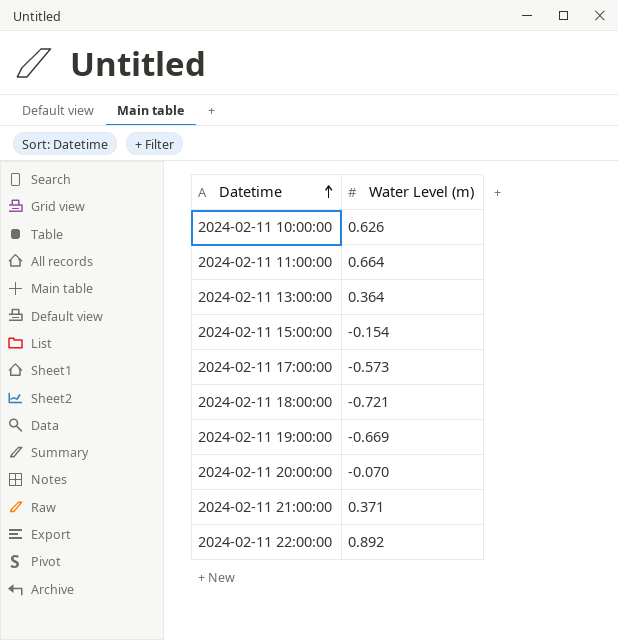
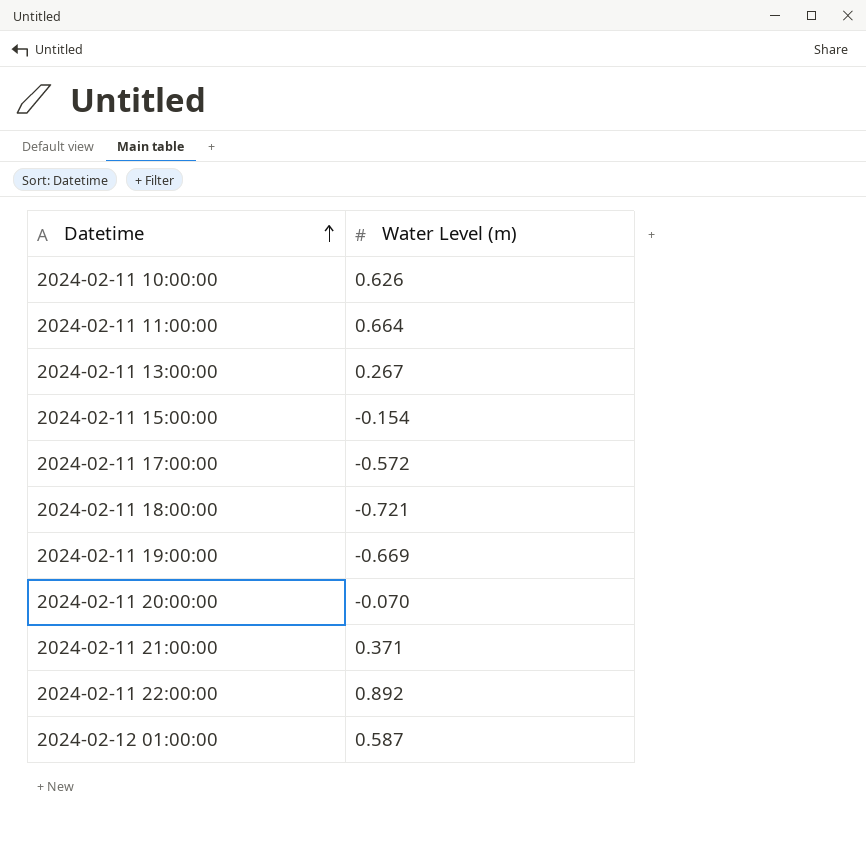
2024-02-11 13:00:00 | Water Level (m): 0.364 -> 0.267
2024-02-11 17:00:00 | Water Level (m): -0.573 -> -0.572
row 2024-02-12 01:00:00: none -> 0.587

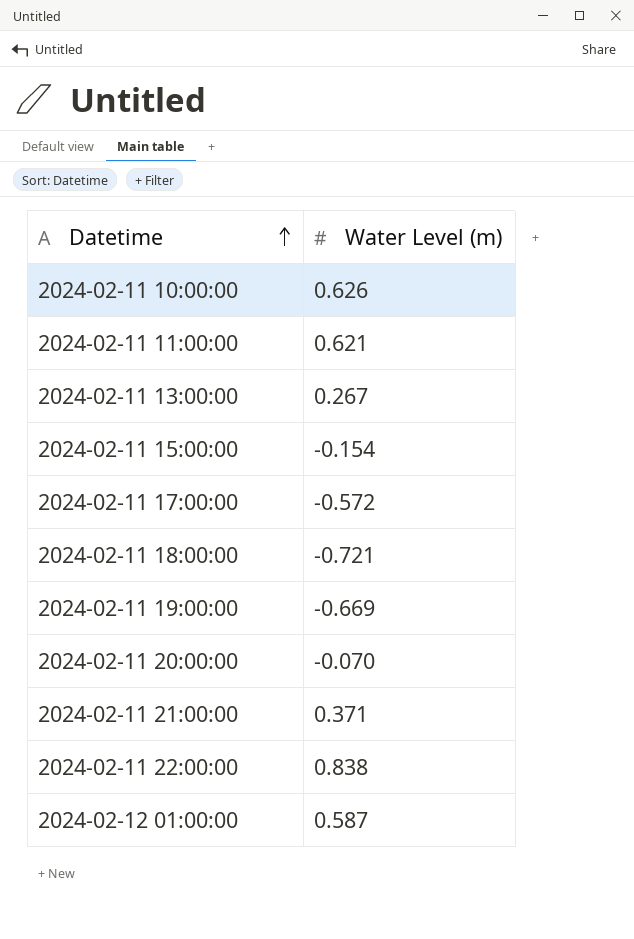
2024-02-11 11:00:00 | Water Level (m): 0.664 -> 0.621
2024-02-11 22:00:00 | Water Level (m): 0.892 -> 0.838

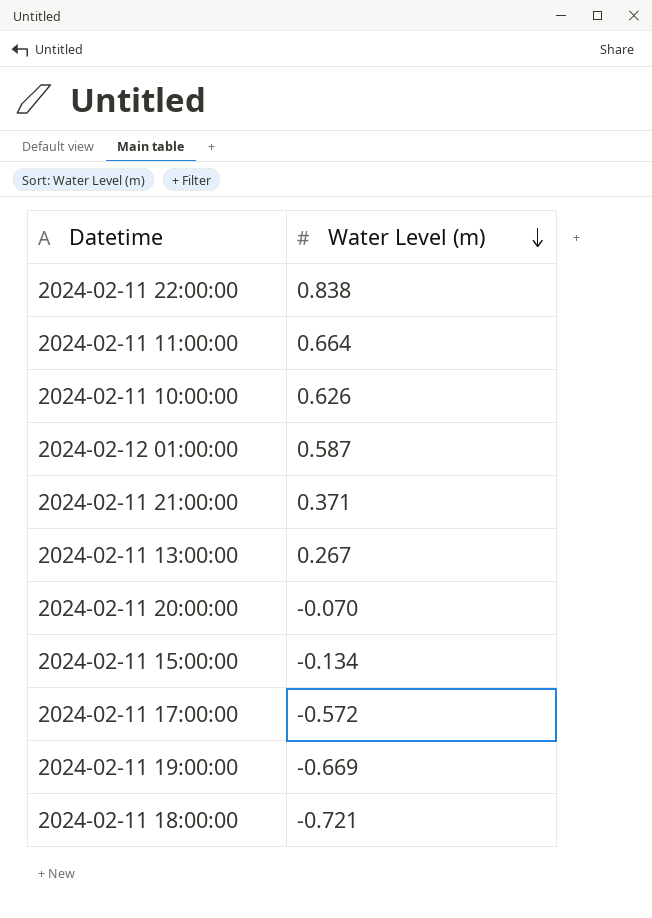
row order: Datetime ascending -> Water Level (m) descending
2024-02-11 11:00:00 | Water Level (m): 0.621 -> 0.664
2024-02-11 15:00:00 | Water Level (m): -0.154 -> -0.134

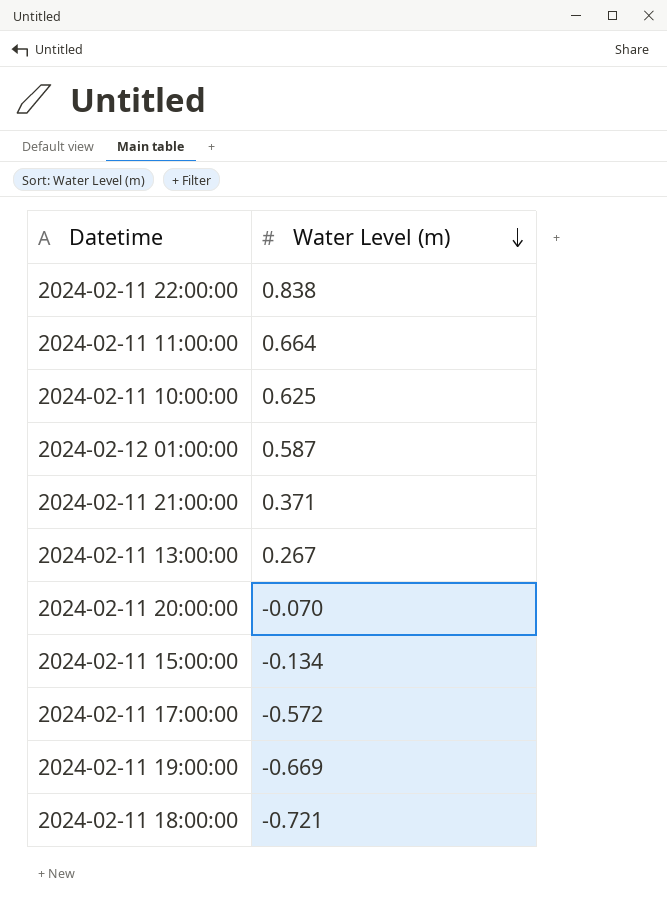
2024-02-11 10:00:00 | Water Level (m): 0.626 -> 0.625

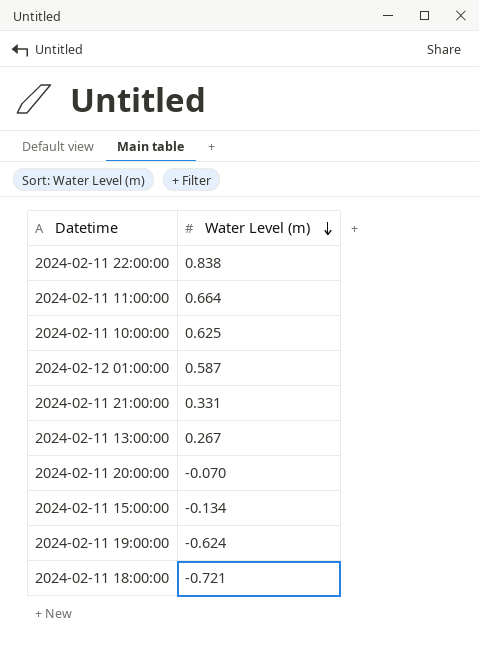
row 2024-02-11 17:00:00: -0.572 -> none
2024-02-11 21:00:00 | Water Level (m): 0.371 -> 0.331
2024-02-11 19:00:00 | Water Level (m): -0.669 -> -0.624

